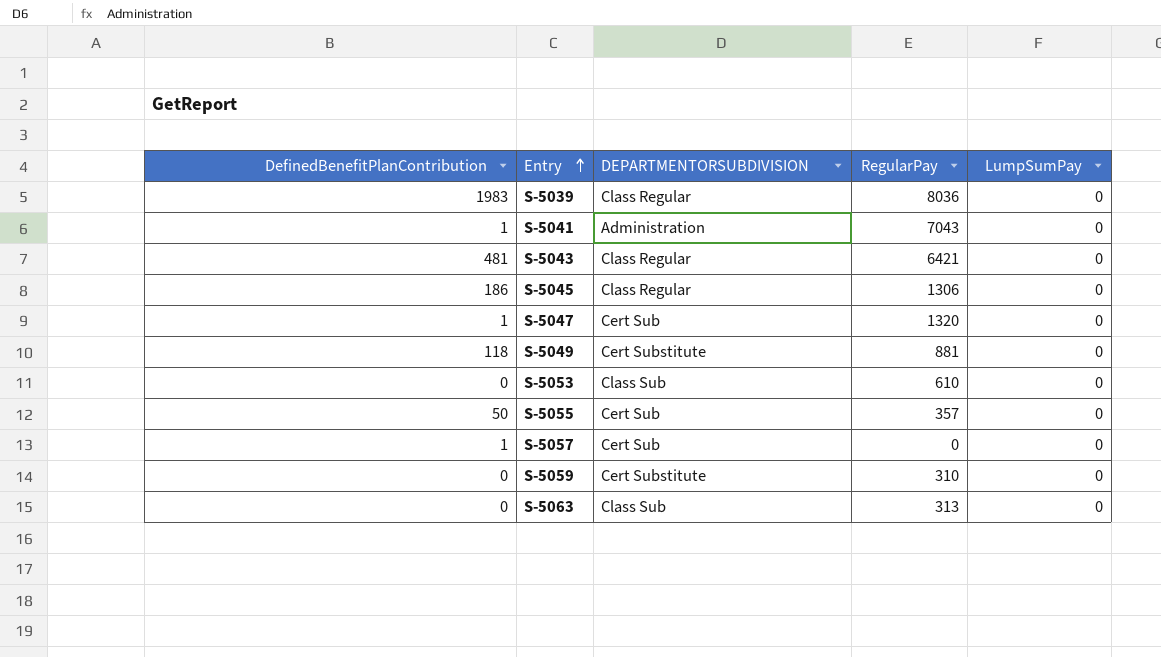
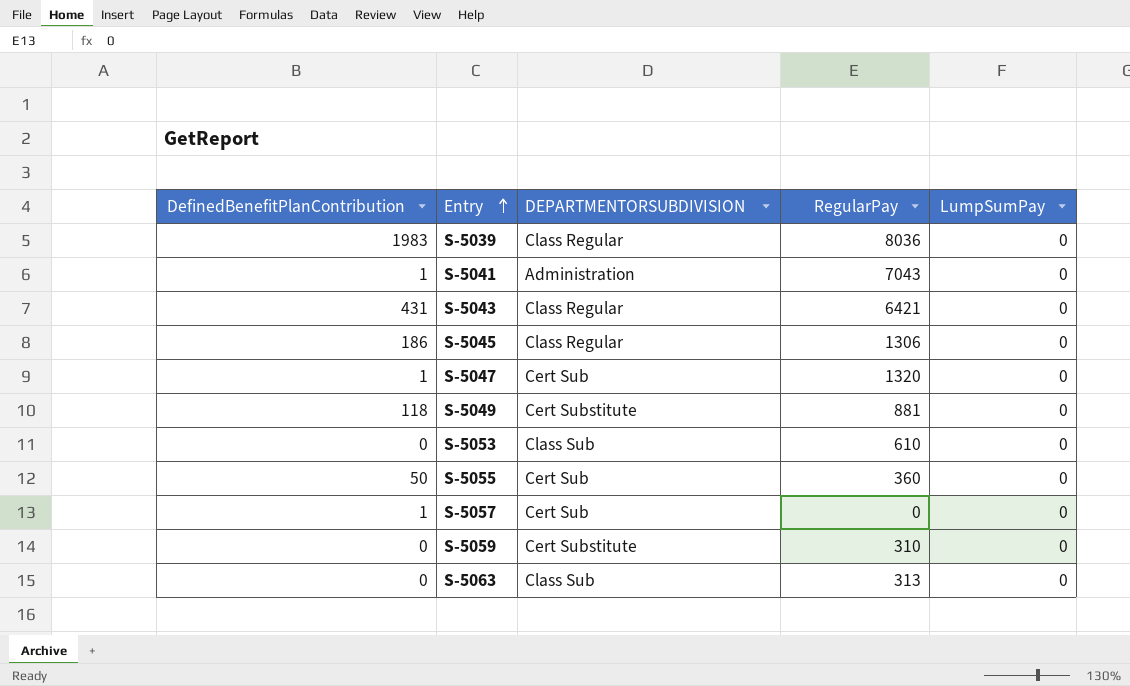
S-5043 | DefinedBenefitPlanContribution: 481 -> 431
S-5055 | RegularPay: 357 -> 360

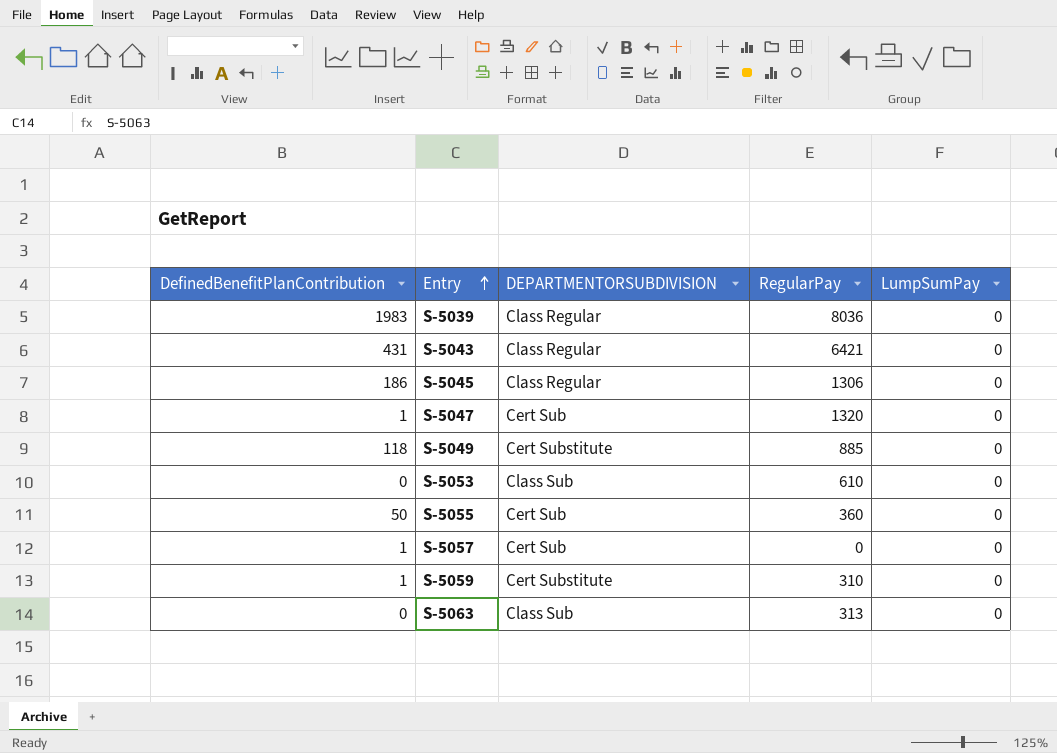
row S-5041: 1 | Administration | 7043 | 0 -> none
S-5049 | RegularPay: 881 -> 885
S-5059 | DefinedBenefitPlanContribution: 0 -> 1

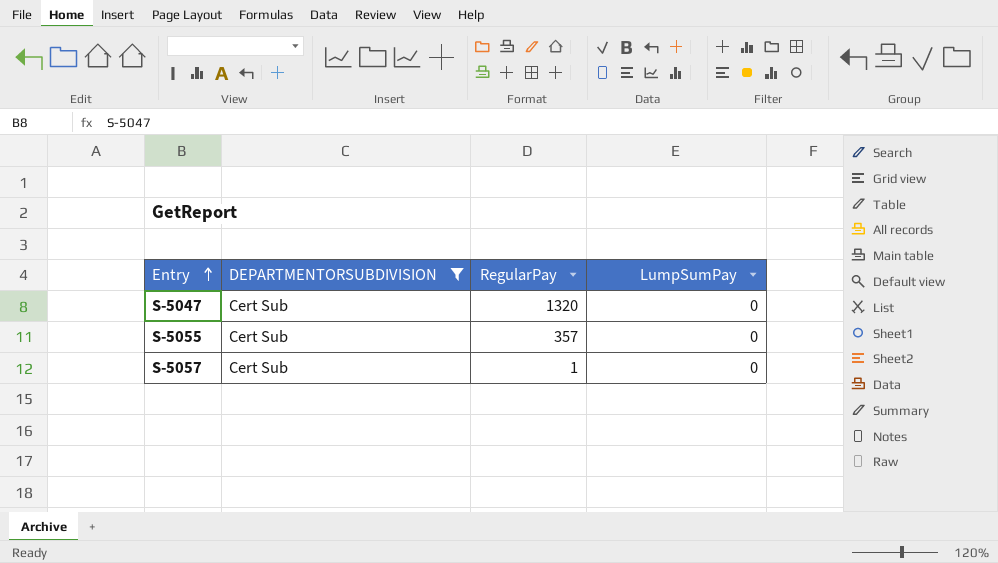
filter: none -> DEPARTMENTORSUBDIVISION = Cert Sub
column DefinedBenefitPlanContribution | position: 1 -> none
S-5055 | RegularPay: 360 -> 357
S-5057 | RegularPay: 0 -> 1

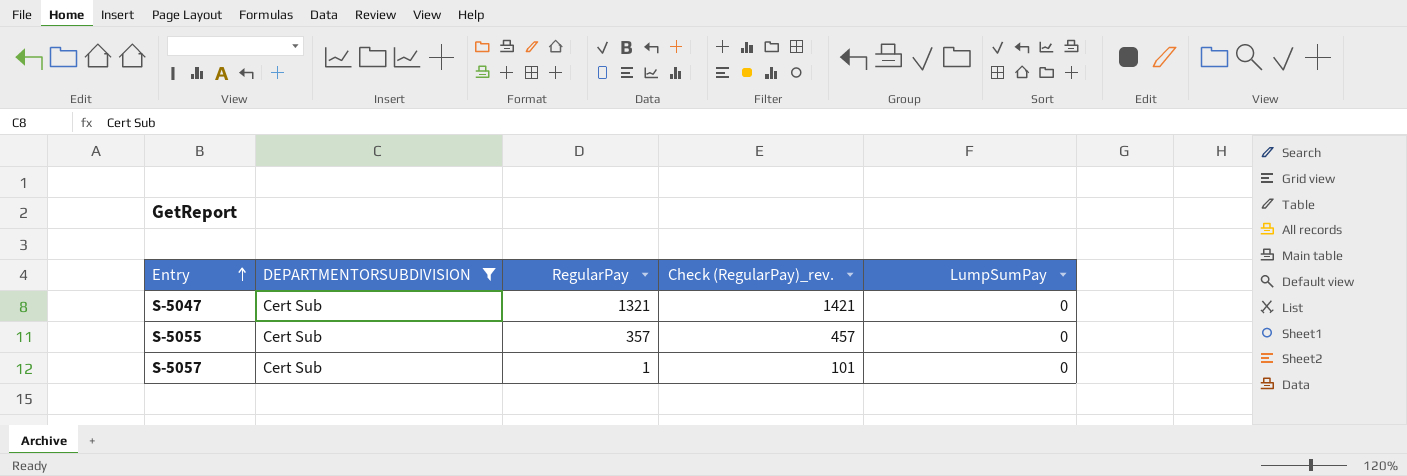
column Check (RegularPay)_rev. | formula: none -> [RegularPay] + 100
S-5047 | RegularPay: 1320 -> 1321

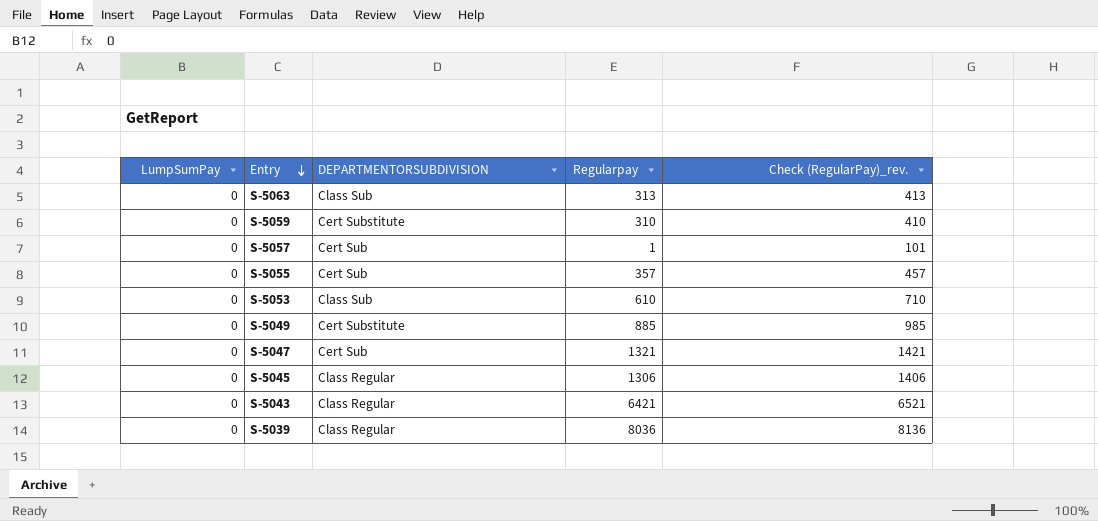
filter: DEPARTMENTORSUBDIVISION = Cert Sub -> none
row order: Entry ascending -> Entry descending
column LumpSumPay | position: 5 -> 1
column name: RegularPay -> Regularpay

